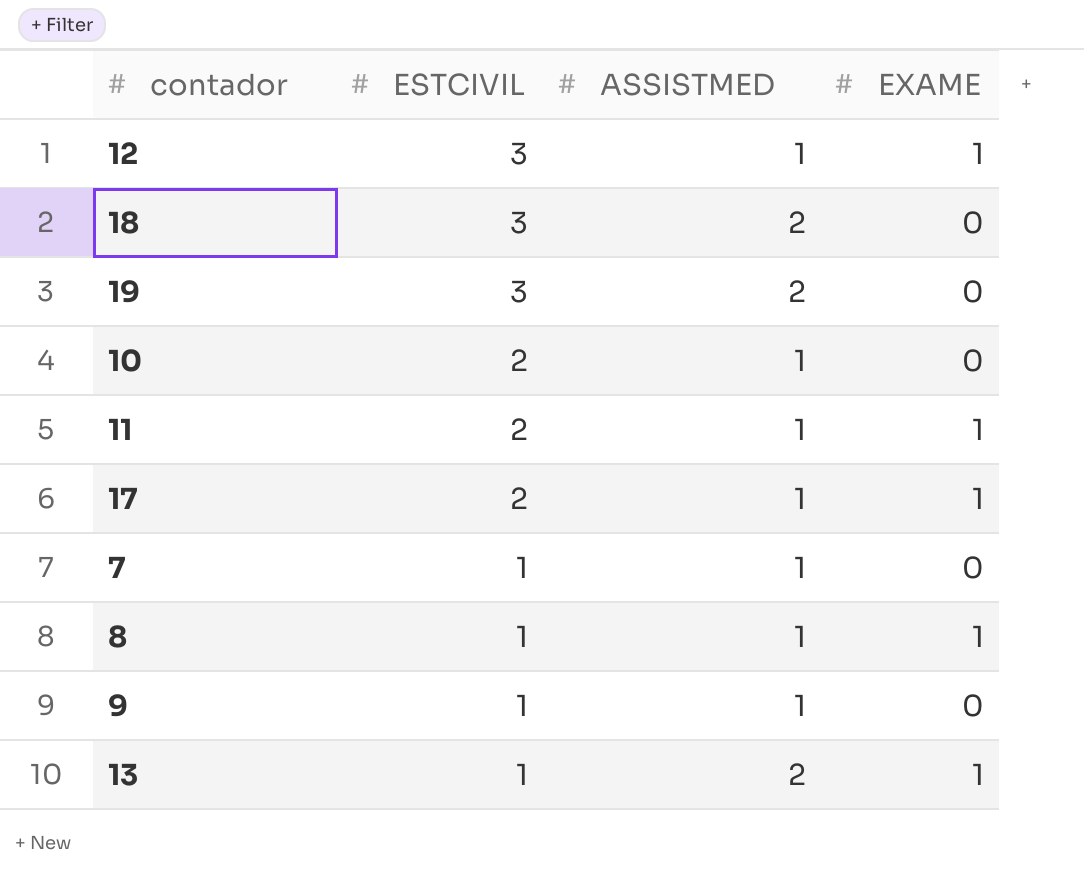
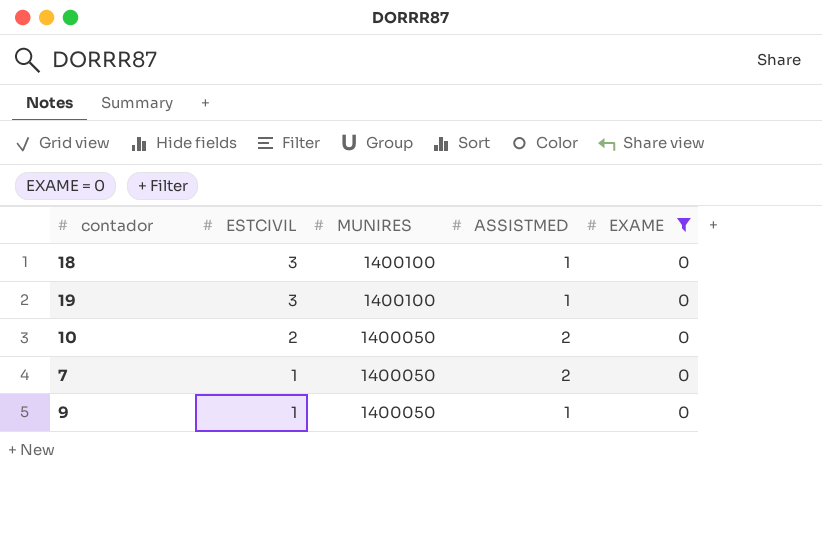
filter: none -> EXAME = 0
column MUNIRES | position: none -> 3
18 | ASSISTMED: 2 -> 1
19 | ASSISTMED: 2 -> 1
10 | ASSISTMED: 1 -> 2
7 | ASSISTMED: 1 -> 2

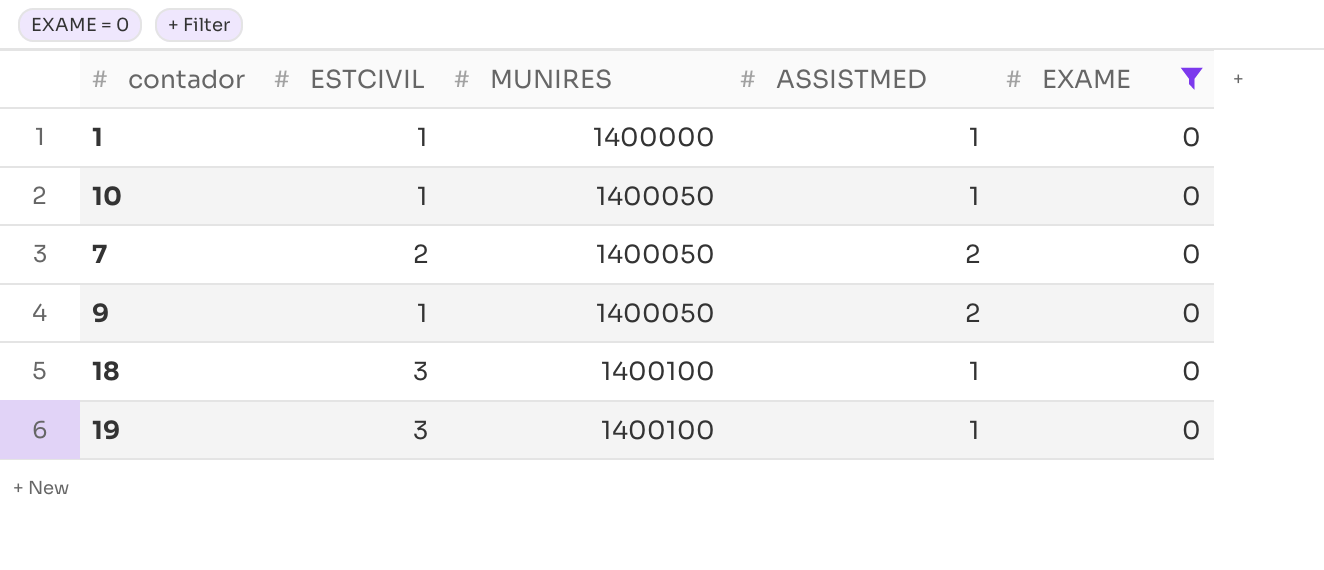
row order: ESTCIVIL descending -> MUNIRES ascending
row 1: none -> 1 | 1400000 | 1 | 0
10 | ESTCIVIL: 2 -> 1
10 | ASSISTMED: 2 -> 1
7 | ESTCIVIL: 1 -> 2
9 | ASSISTMED: 1 -> 2

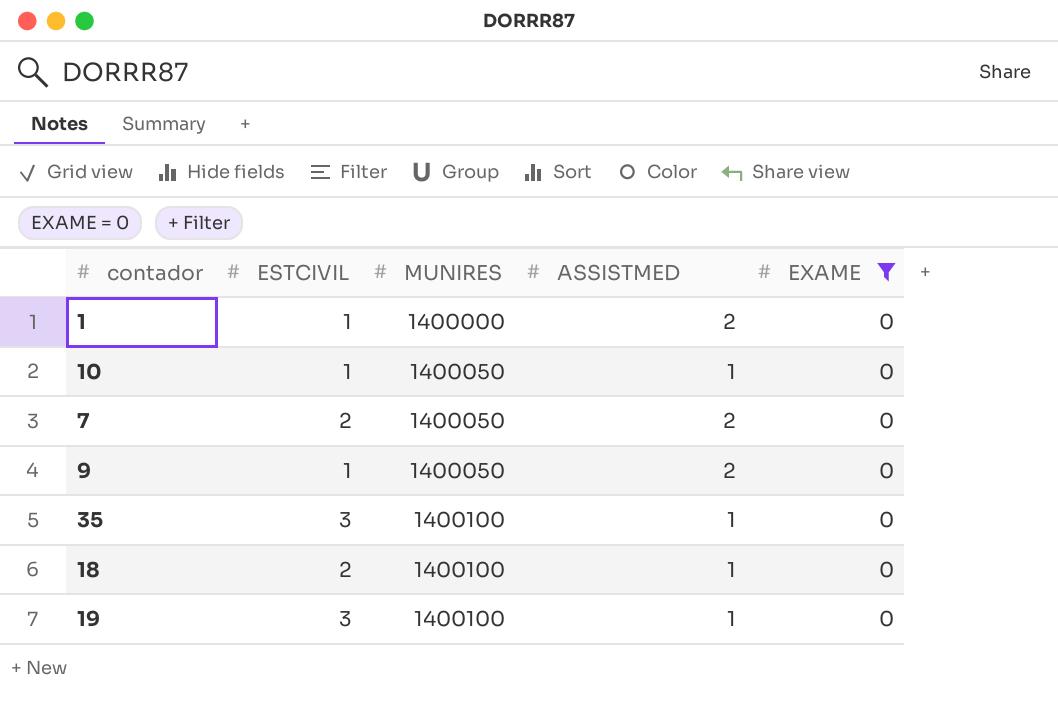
1 | ASSISTMED: 1 -> 2
row 35: none -> 3 | 1400100 | 1 | 0
18 | ESTCIVIL: 3 -> 2

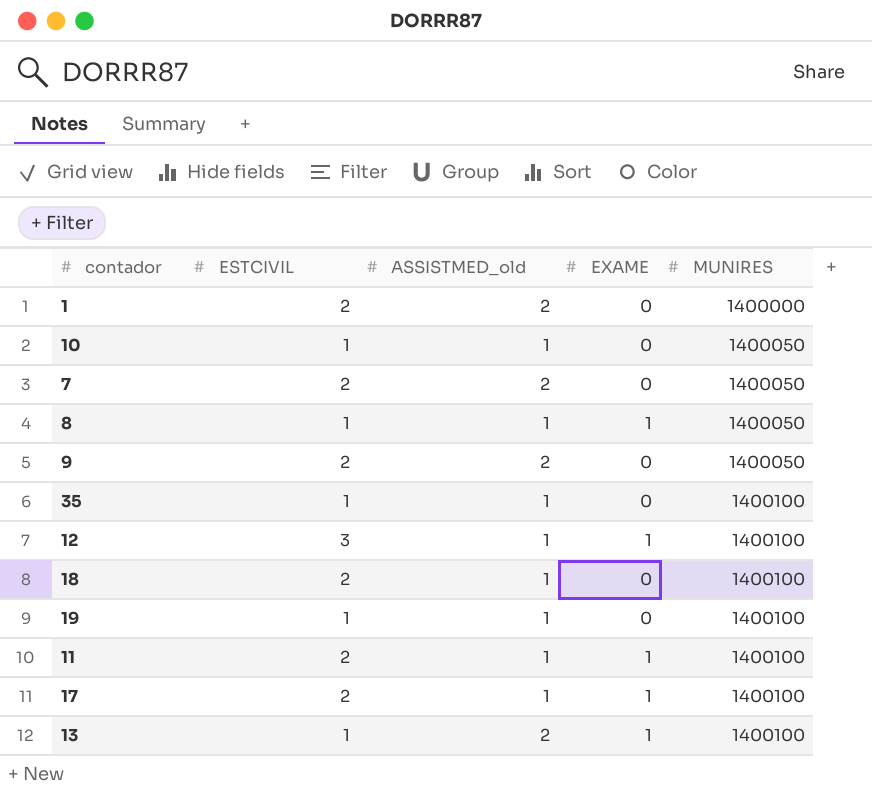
filter: EXAME = 0 -> none
column name: ASSISTMED -> ASSISTMED_old
column MUNIRES | position: 3 -> 5
1 | ESTCIVIL: 1 -> 2
9 | ESTCIVIL: 1 -> 2
35 | ESTCIVIL: 3 -> 1
19 | ESTCIVIL: 3 -> 1

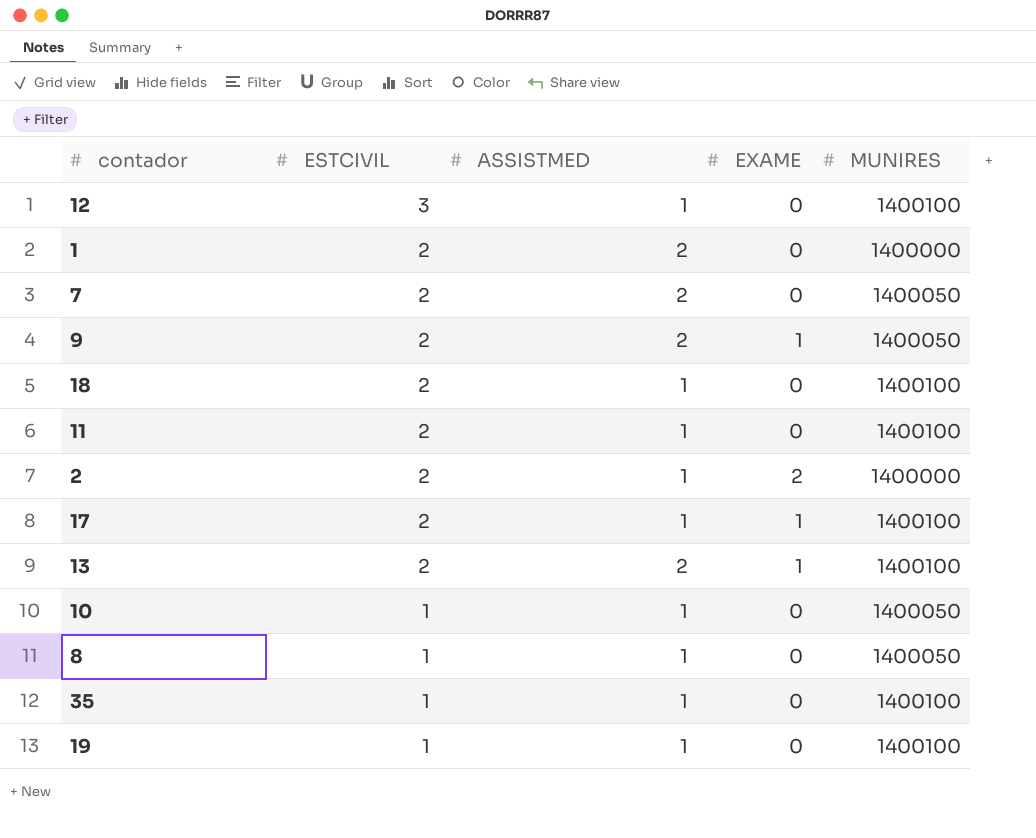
row order: MUNIRES ascending -> ESTCIVIL descending
column name: ASSISTMED_old -> ASSISTMED
12 | EXAME: 1 -> 0
9 | EXAME: 0 -> 1
11 | EXAME: 1 -> 0
row 2: none -> 2 | 1 | 2 | 1400000
13 | ESTCIVIL: 1 -> 2
8 | EXAME: 1 -> 0

